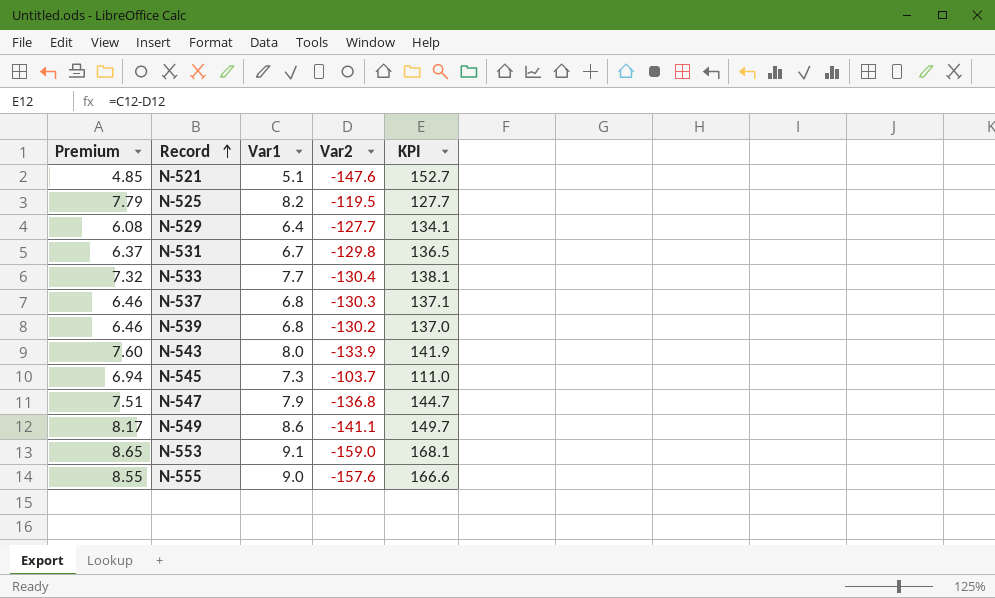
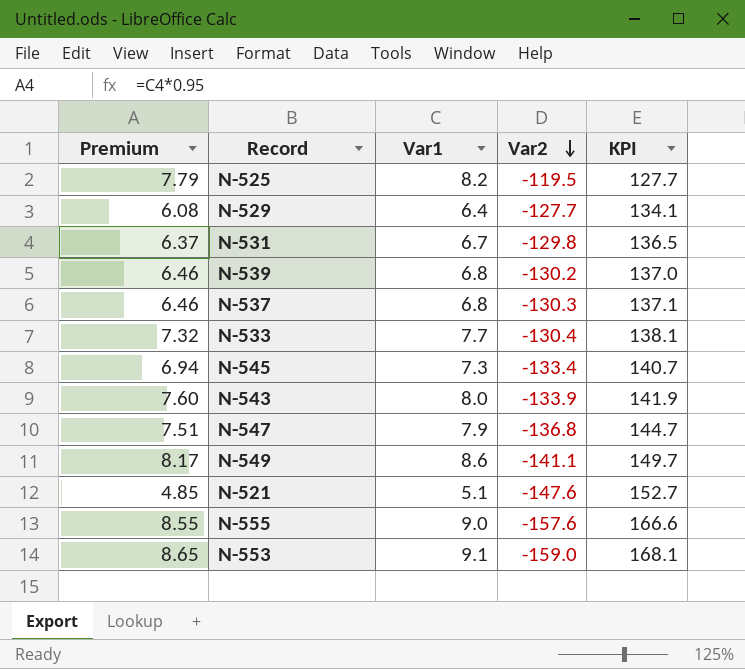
row order: Record ascending -> Var2 descending
N-545 | Var2: -103.7 -> -133.4
N-545 | KPI: 111.0 -> 140.7

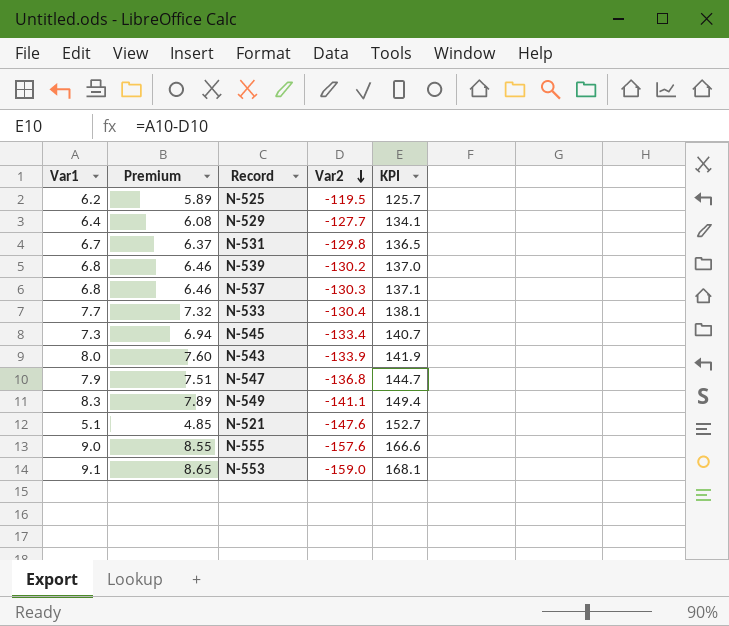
column Var1 | position: 3 -> 1
N-525 | Var1: 8.2 -> 6.2
N-525 | Premium: 7.79 -> 5.89
N-525 | KPI: 127.7 -> 125.7
N-549 | Var1: 8.6 -> 8.3
N-549 | Premium: 8.17 -> 7.89
N-549 | KPI: 149.7 -> 149.4

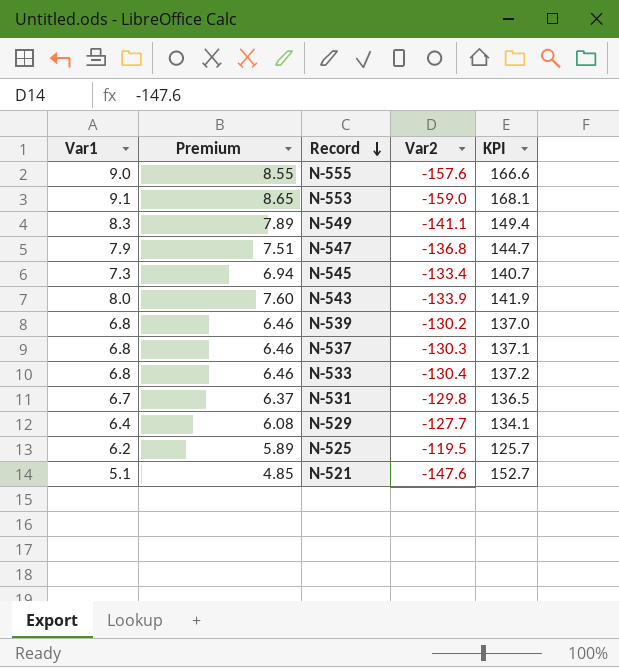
row order: Var2 descending -> Record descending
N-533 | Var1: 7.7 -> 6.8
N-533 | Premium: 7.32 -> 6.46
N-533 | KPI: 138.1 -> 137.2

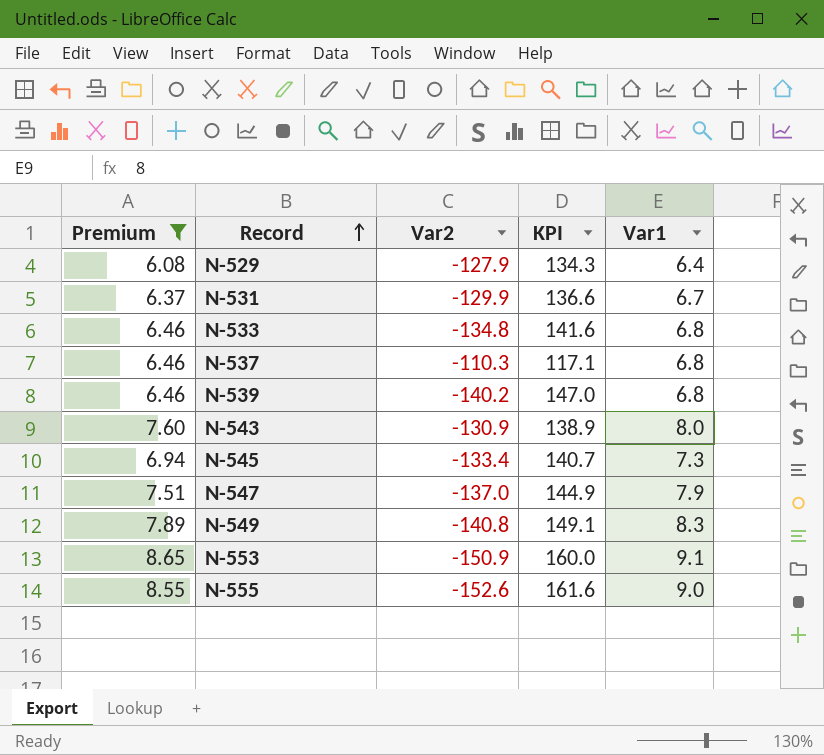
filter: none -> Premium >= 6.08
row order: Record descending -> Record ascending
column Var1 | position: 1 -> 5
N-529 | Var2: -127.7 -> -127.9
N-529 | KPI: 134.1 -> 134.3
N-531 | Var2: -129.8 -> -129.9
N-531 | KPI: 136.5 -> 136.6
N-533 | Var2: -130.4 -> -134.8
N-533 | KPI: 137.2 -> 141.6
N-537 | Var2: -130.3 -> -110.3
N-537 | KPI: 137.1 -> 117.1
N-539 | Var2: -130.2 -> -140.2
N-539 | KPI: 137.0 -> 147.0
N-543 | Var2: -133.9 -> -130.9
N-543 | KPI: 141.9 -> 138.9
N-547 | Var2: -136.8 -> -137.0
N-547 | KPI: 144.7 -> 144.9
N-549 | Var2: -141.1 -> -140.8
N-549 | KPI: 149.4 -> 149.1
N-553 | Var2: -159.0 -> -150.9
N-553 | KPI: 168.1 -> 160.0
N-555 | Var2: -157.6 -> -152.6
N-555 | KPI: 166.6 -> 161.6

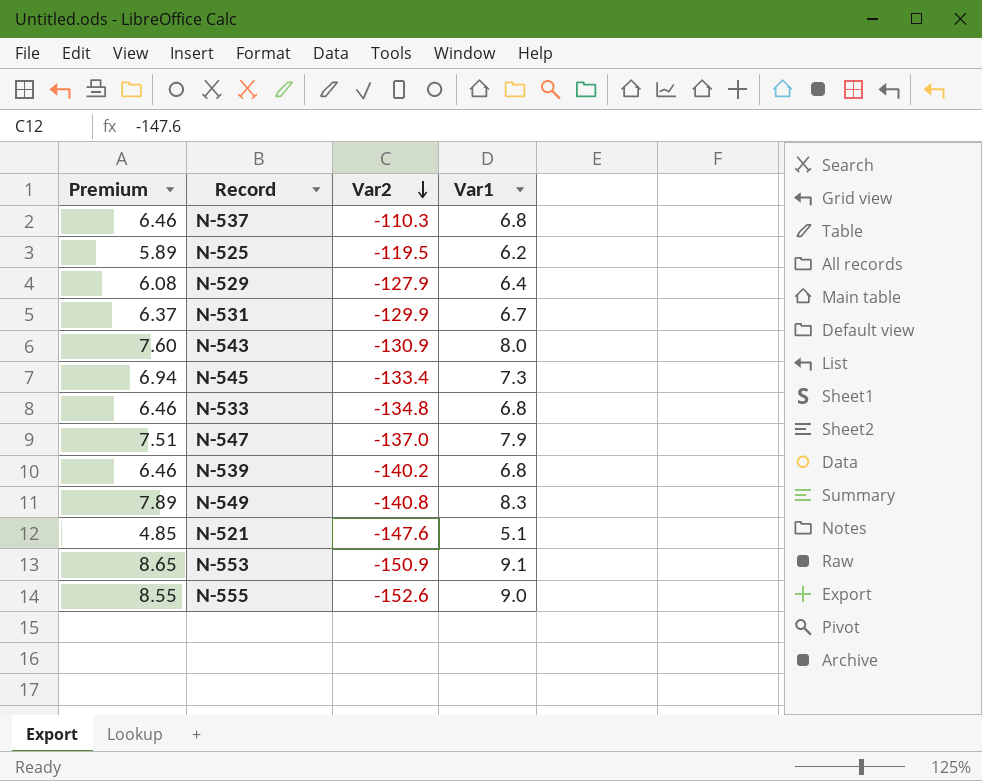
filter: Premium >= 6.08 -> none
row order: Record ascending -> Var2 descending
column KPI | formula: [Var1] - [Var2] -> none

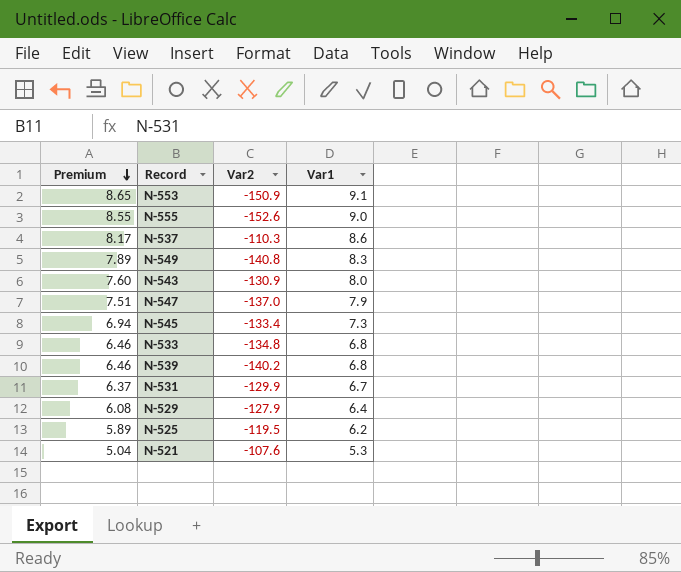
row order: Var2 descending -> Premium descending
N-537 | Premium: 6.46 -> 8.17
N-537 | Var1: 6.8 -> 8.6
N-521 | Premium: 4.85 -> 5.04
N-521 | Var2: -147.6 -> -107.6
N-521 | Var1: 5.1 -> 5.3

